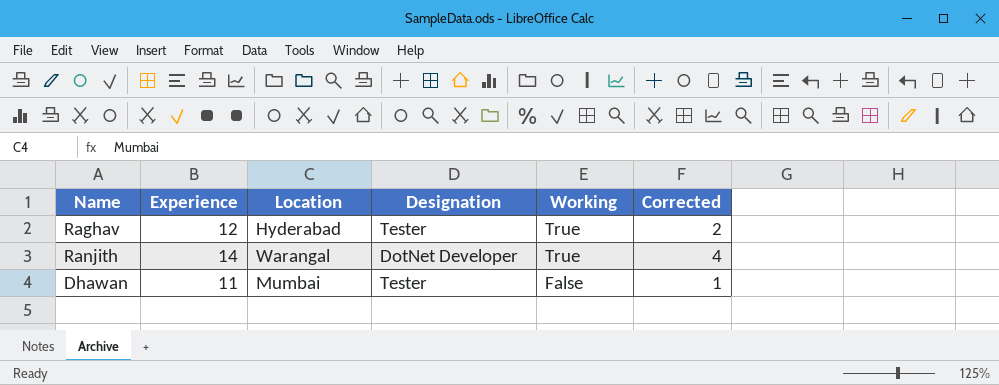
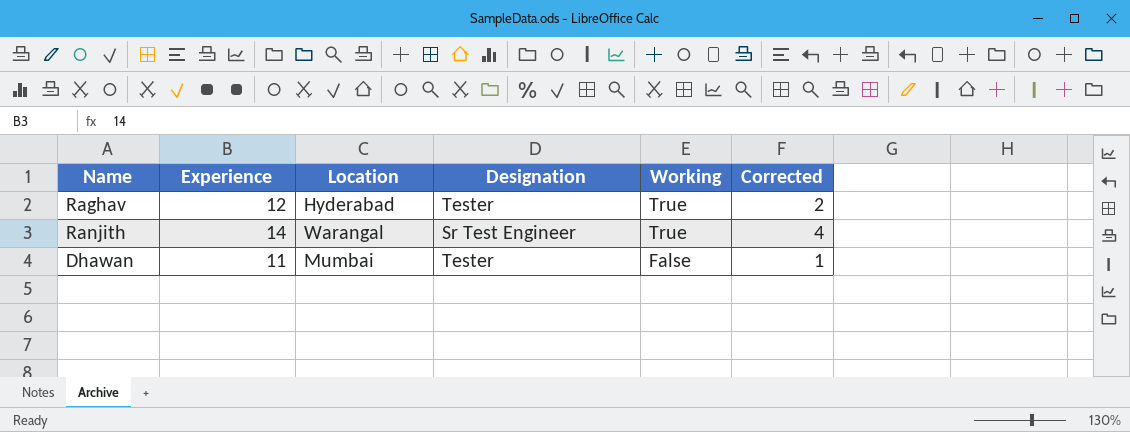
Ranjith | Designation: DotNet Developer -> Sr Test Engineer

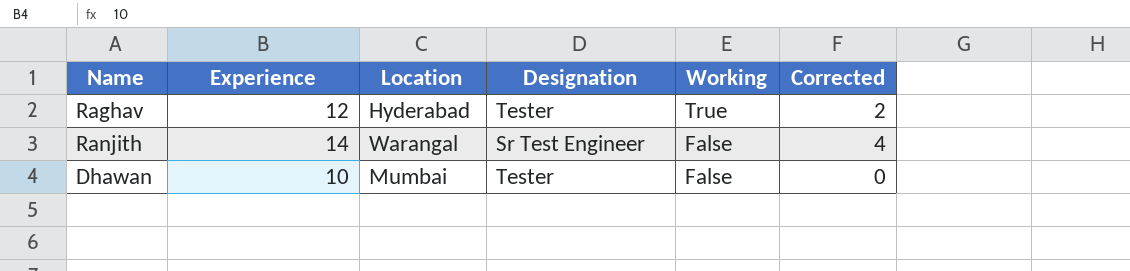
Ranjith | Working: True -> False
Dhawan | Experience: 11 -> 10
Dhawan | Corrected: 1 -> 0

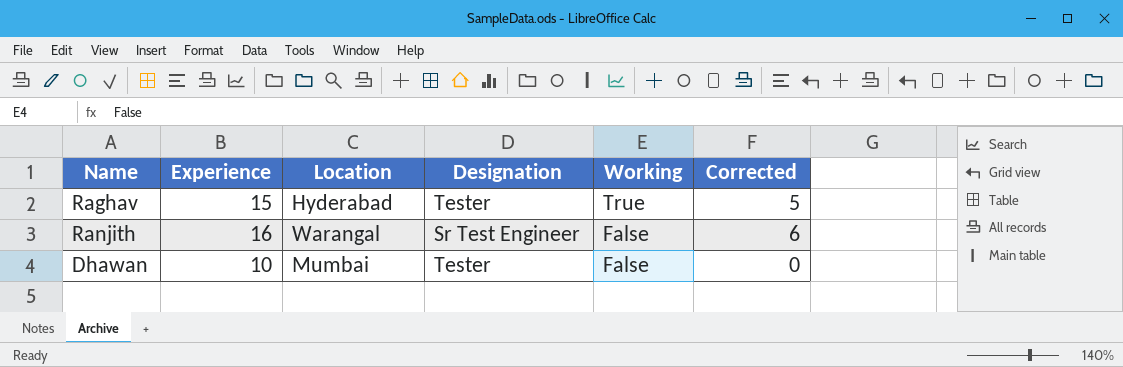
Raghav | Experience: 12 -> 15
Raghav | Corrected: 2 -> 5
Ranjith | Experience: 14 -> 16
Ranjith | Corrected: 4 -> 6

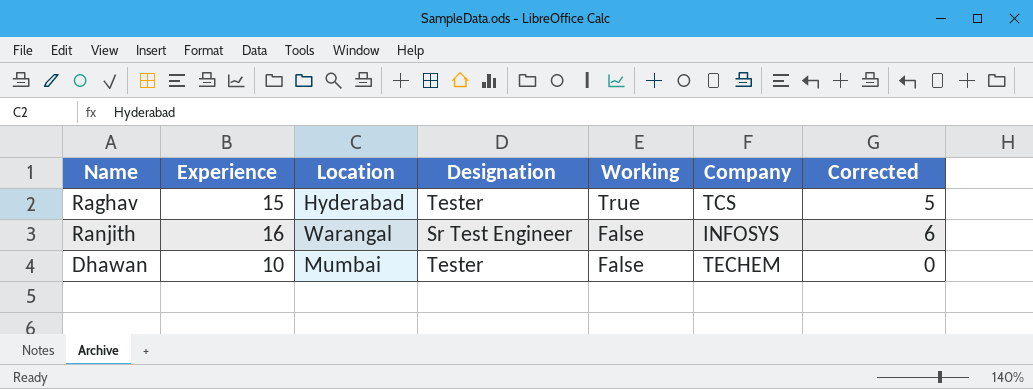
column Company | position: none -> 6

